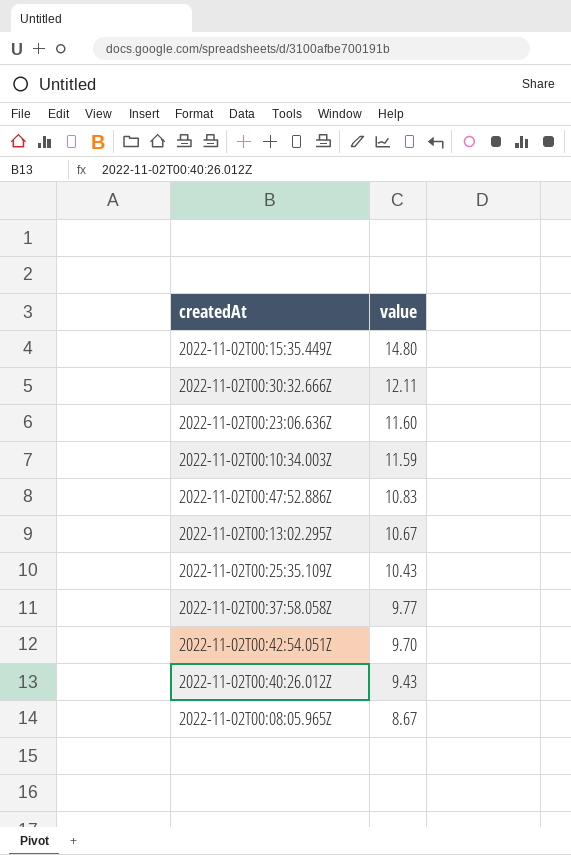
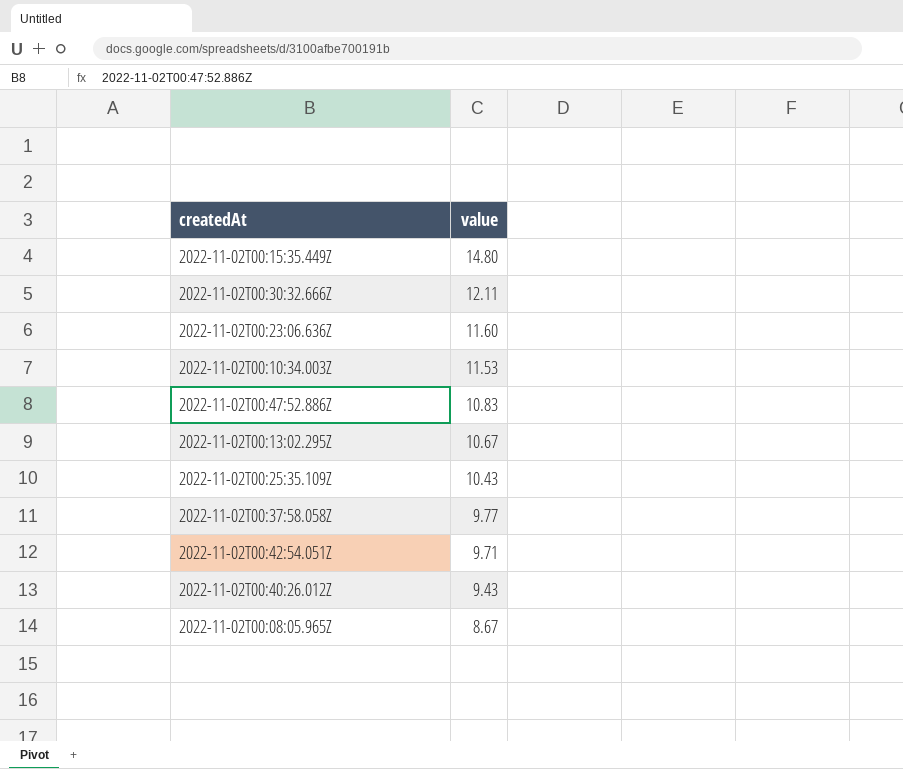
2022-11-02T00:10:34.003Z | value: 11.59 -> 11.53
2022-11-02T00:42:54.051Z | value: 9.70 -> 9.71

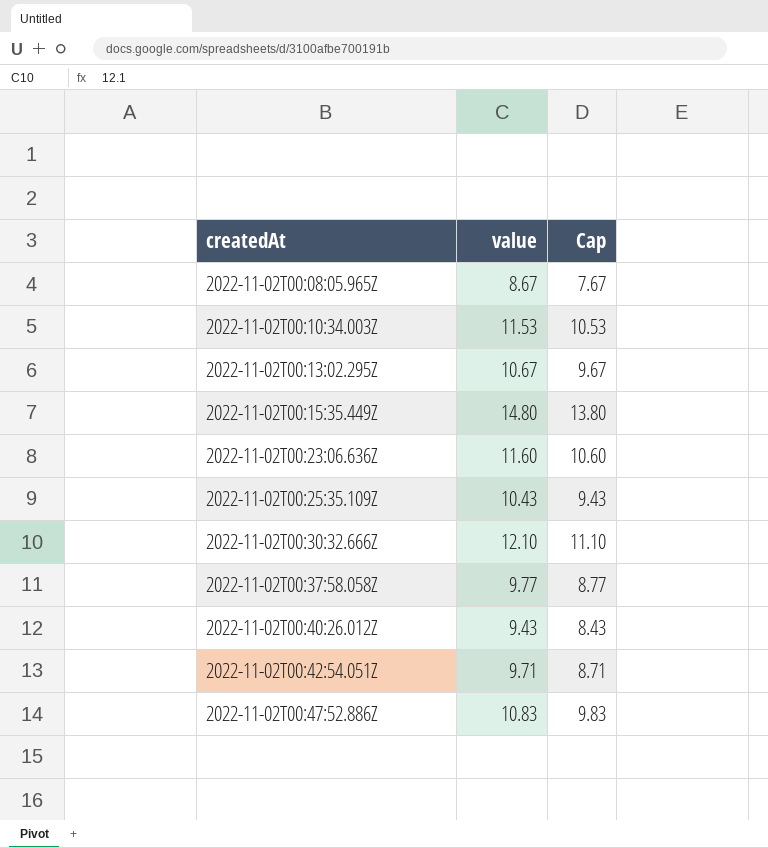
row order: value descending -> createdAt ascending
column Cap | formula: none -> [value] - 1
2022-11-02T00:30:32.666Z | value: 12.11 -> 12.10

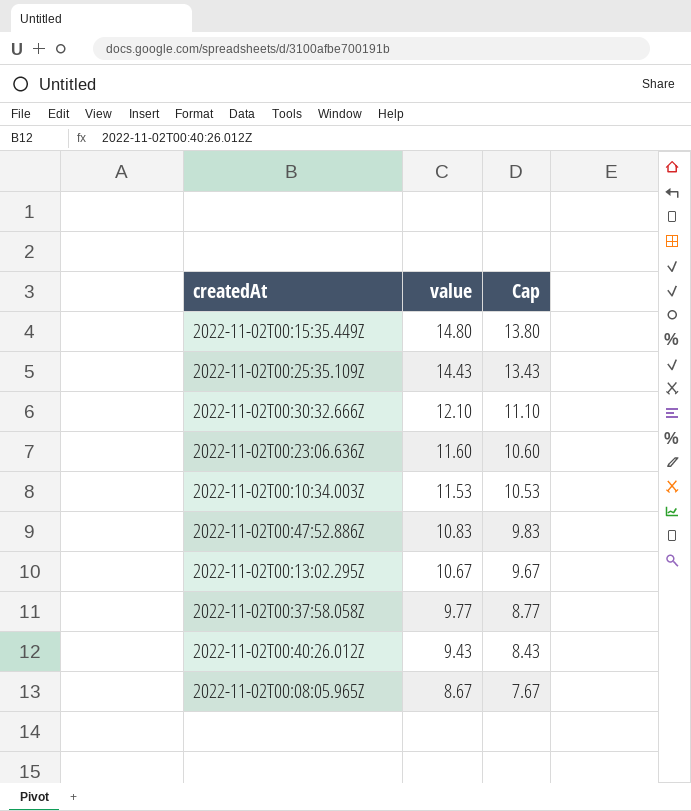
row order: createdAt ascending -> value descending
row 2022-11-02T00:42:54.051Z: 9.71 | 8.71 -> none
2022-11-02T00:25:35.109Z | value: 10.43 -> 14.43
2022-11-02T00:25:35.109Z | Cap: 9.43 -> 13.43

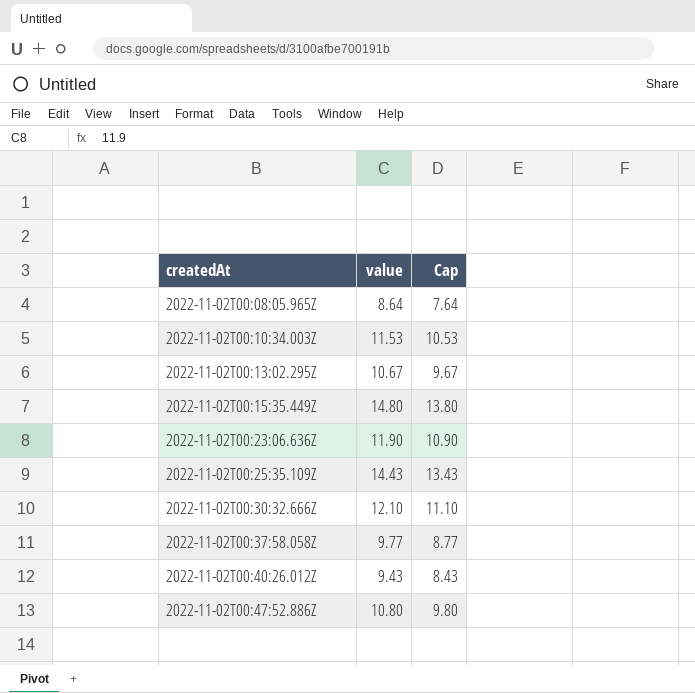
row order: value descending -> createdAt ascending
2022-11-02T00:08:05.965Z | value: 8.67 -> 8.64
2022-11-02T00:08:05.965Z | Cap: 7.67 -> 7.64
2022-11-02T00:23:06.636Z | value: 11.60 -> 11.90
2022-11-02T00:23:06.636Z | Cap: 10.60 -> 10.90
2022-11-02T00:47:52.886Z | value: 10.83 -> 10.80
2022-11-02T00:47:52.886Z | Cap: 9.83 -> 9.80

